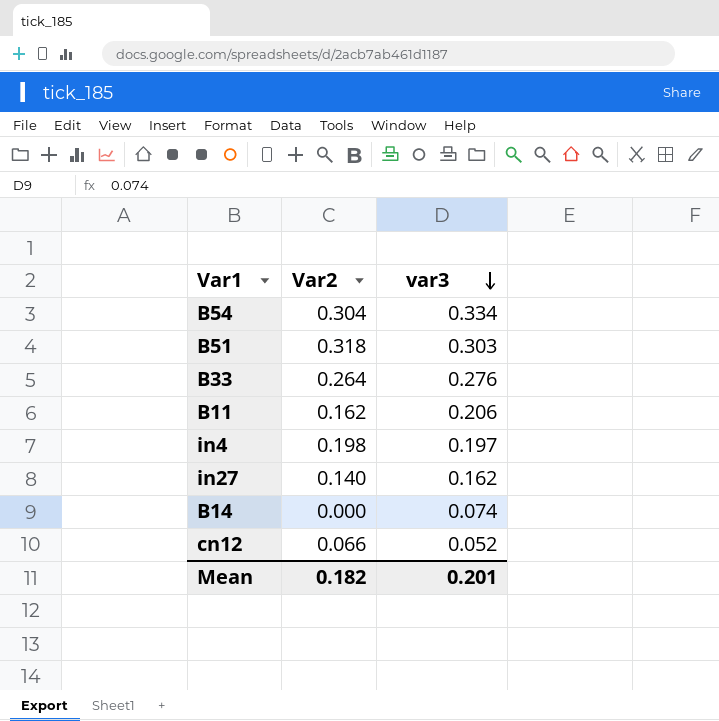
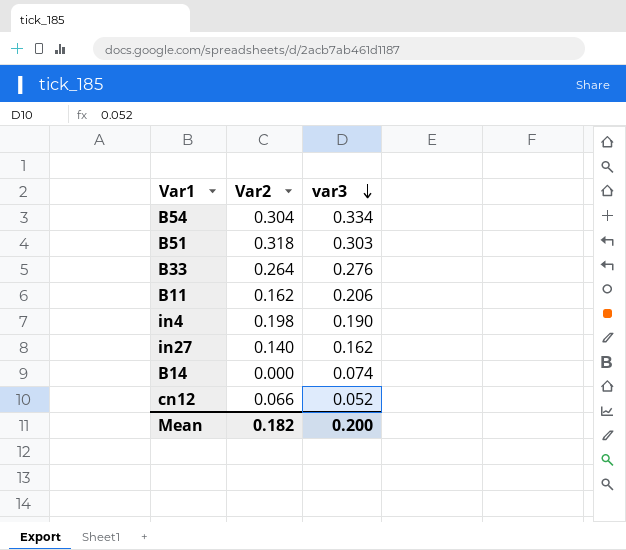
in4 | var3: 0.197 -> 0.190
Mean | var3: 0.201 -> 0.200

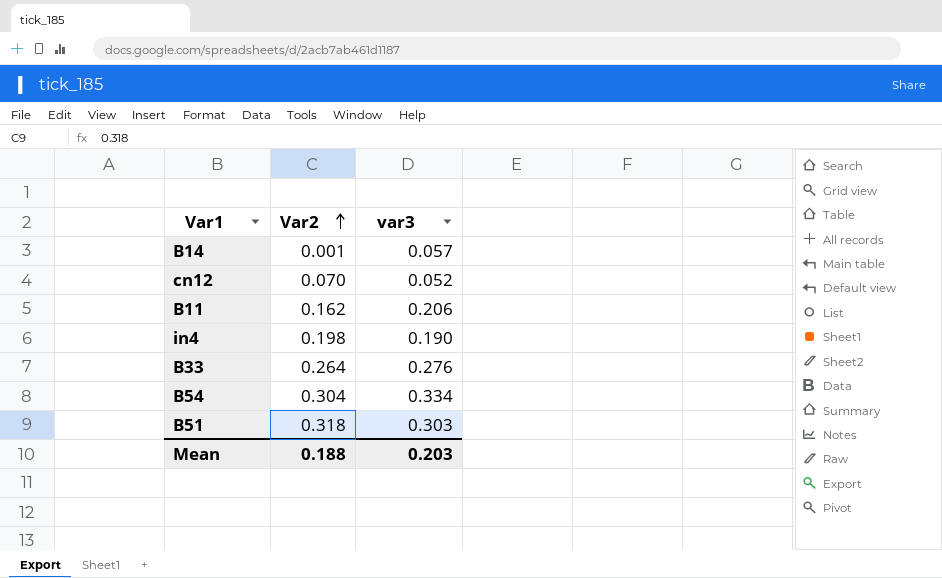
row order: var3 descending -> Var2 ascending
row in27: 0.140 | 0.162 -> none
B14 | Var2: 0.000 -> 0.001
B14 | var3: 0.074 -> 0.057
cn12 | Var2: 0.066 -> 0.070
Mean | Var2: 0.182 -> 0.188
Mean | var3: 0.200 -> 0.203

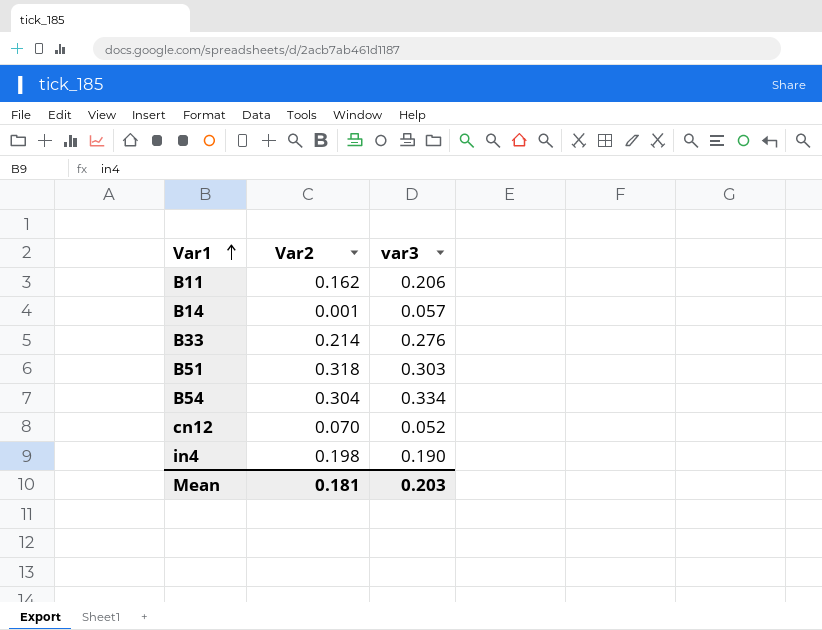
row order: Var2 ascending -> Var1 ascending
B33 | Var2: 0.264 -> 0.214
Mean | Var2: 0.188 -> 0.181

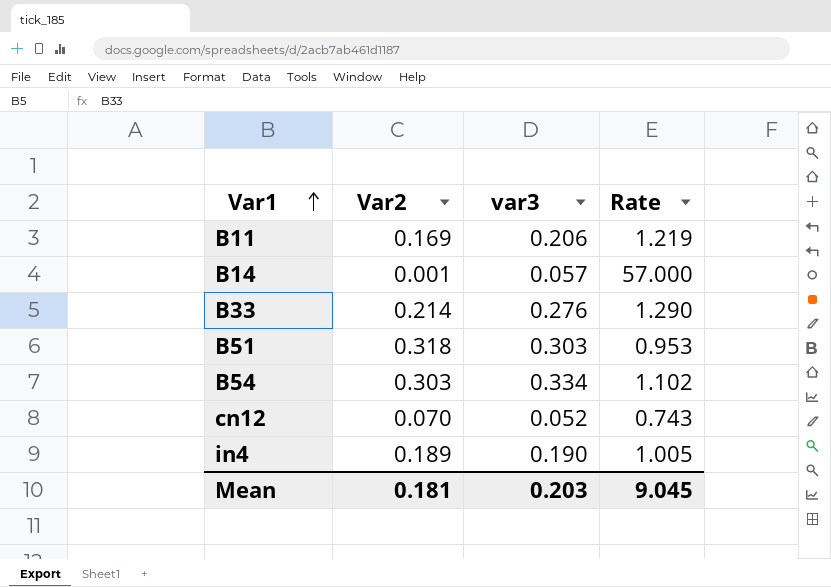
column Rate | formula: none -> [var3] / [Var2]
B11 | Var2: 0.162 -> 0.169
B54 | Var2: 0.304 -> 0.303
in4 | Var2: 0.198 -> 0.189

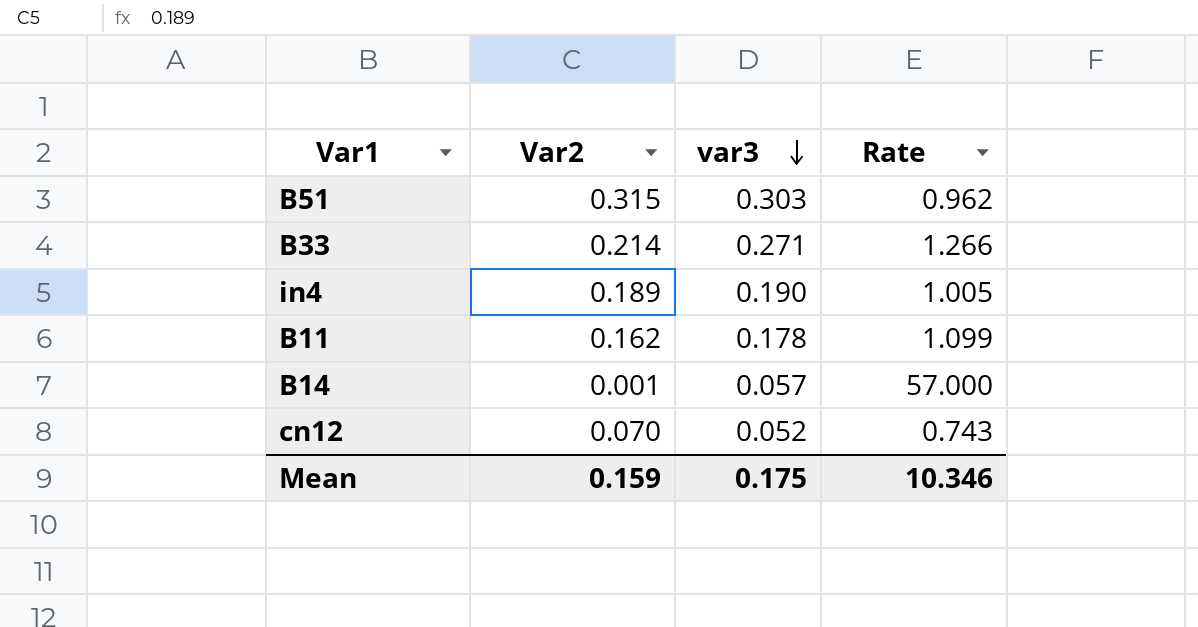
row order: Var1 ascending -> var3 descending
row B54: 0.303 | 0.334 | 1.102 -> none
B51 | Var2: 0.318 -> 0.315
B51 | Rate: 0.953 -> 0.962
B33 | var3: 0.276 -> 0.271
B33 | Rate: 1.290 -> 1.266
B11 | Var2: 0.169 -> 0.162
B11 | var3: 0.206 -> 0.178
B11 | Rate: 1.219 -> 1.099
Mean | Var2: 0.181 -> 0.159
Mean | var3: 0.203 -> 0.175
Mean | Rate: 9.045 -> 10.346

